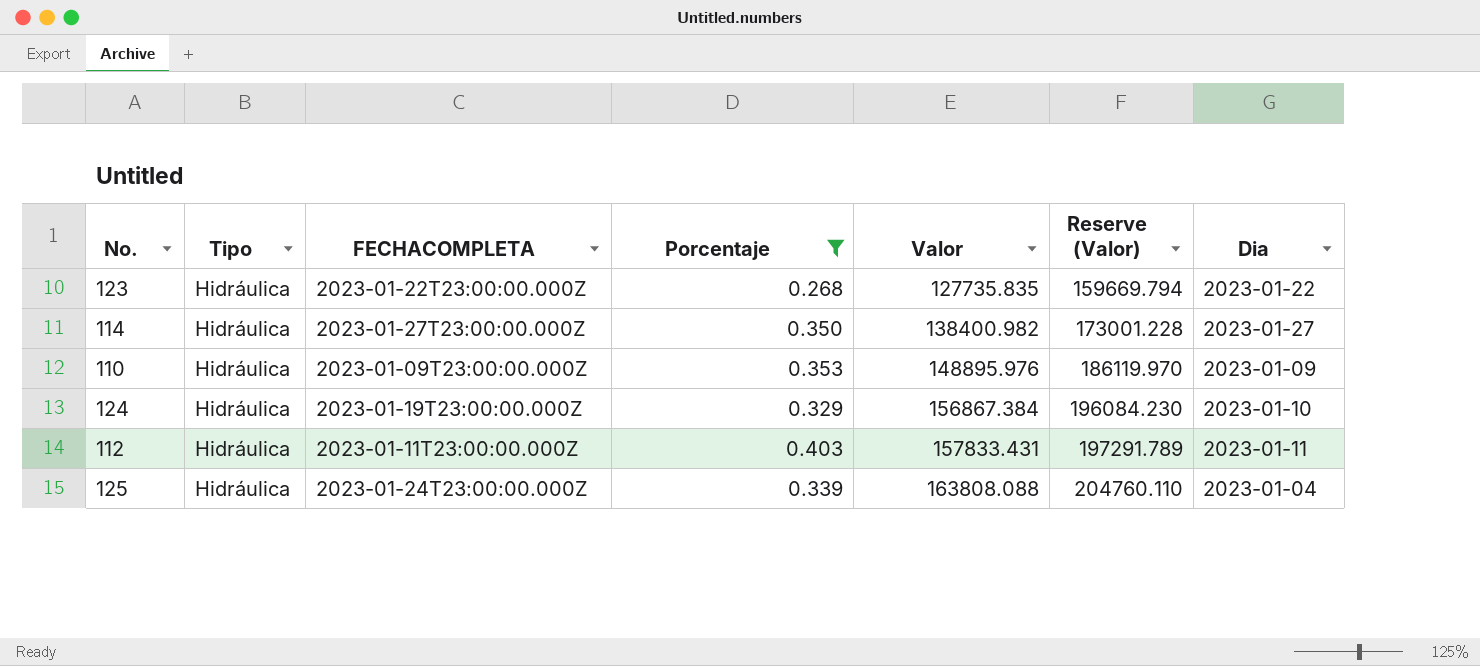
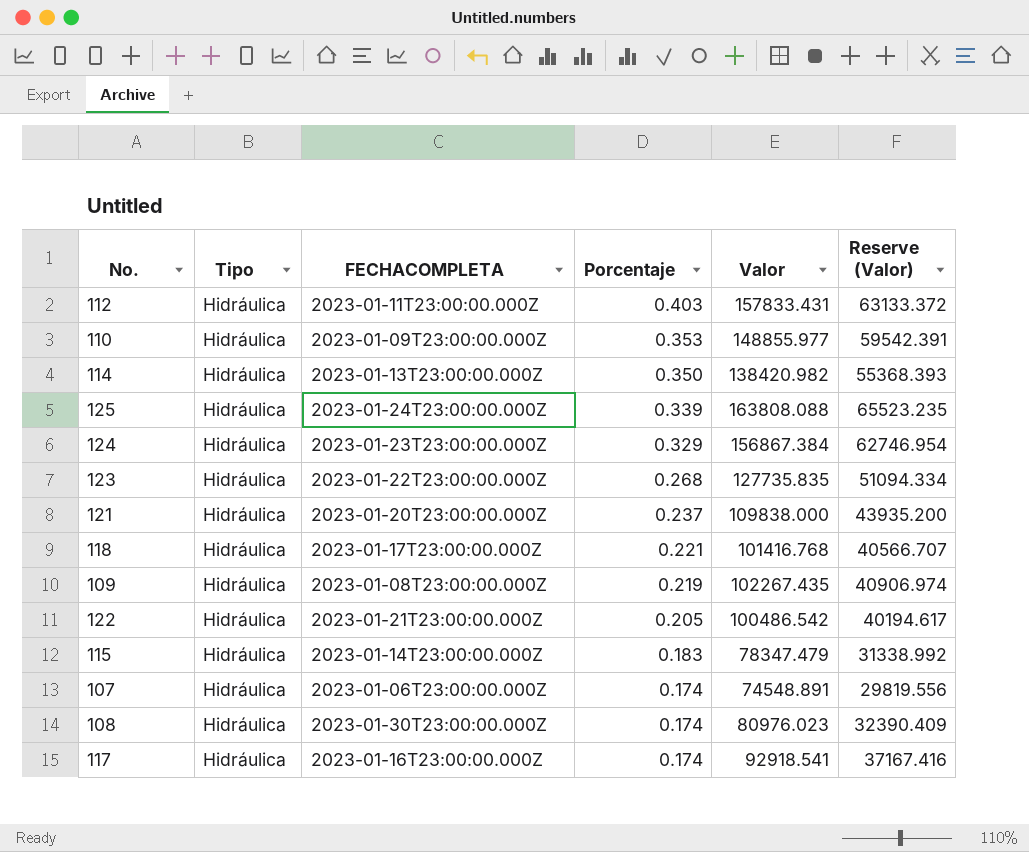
filter: Porcentaje >= 0.268 -> none
row order: Valor ascending -> Porcentaje descending
column Dia | position: 7 -> none
column Reserve (Valor) | formula: [Valor] * 1.25 -> [Valor] * 0.4
110 | Valor: 148895.976 -> 148855.977
114 | FECHACOMPLETA: 2023-01-27T23:00:00.000Z -> 2023-01-13T23:00:00.000Z
114 | Valor: 138400.982 -> 138420.982
124 | FECHACOMPLETA: 2023-01-19T23:00:00.000Z -> 2023-01-23T23:00:00.000Z

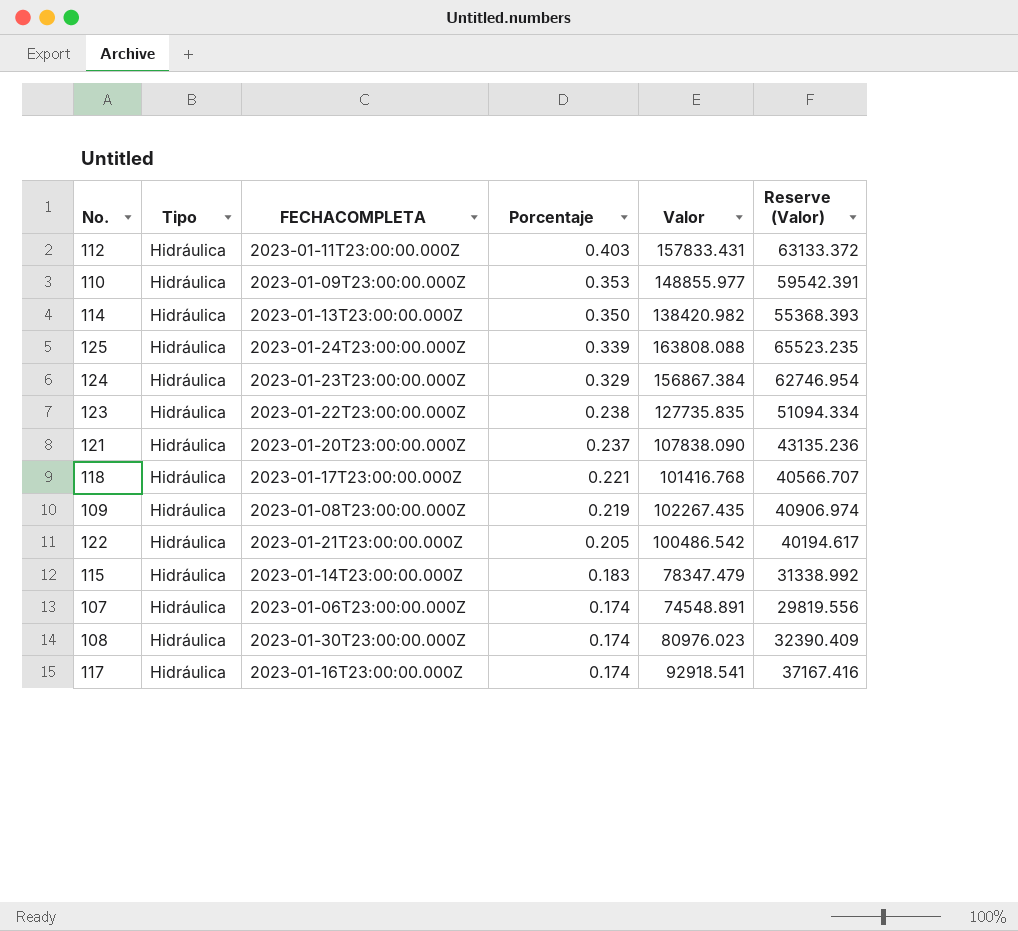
123 | Porcentaje: 0.268 -> 0.238
121 | Valor: 109838.000 -> 107838.090
121 | Reserve (Valor): 43935.200 -> 43135.236

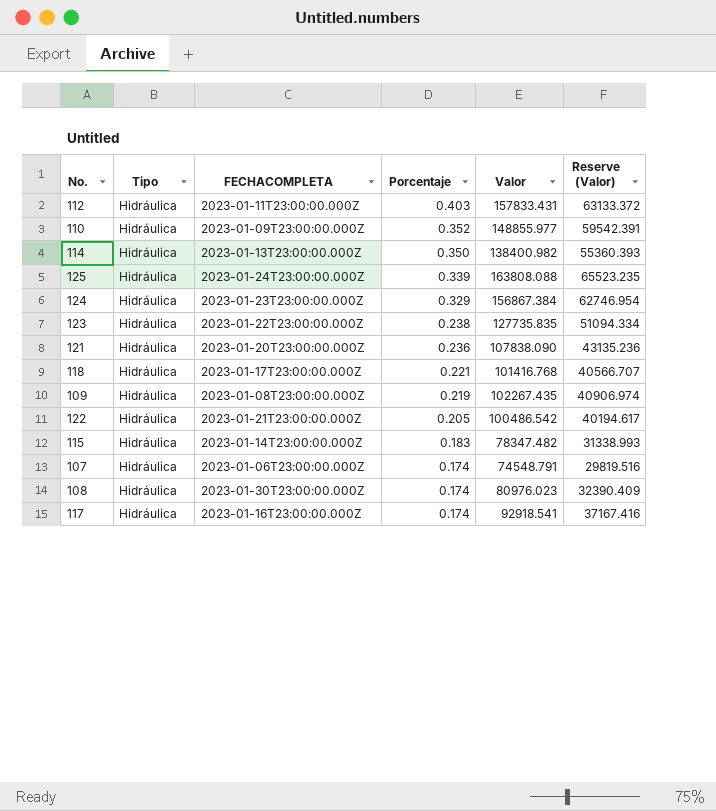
110 | Porcentaje: 0.353 -> 0.352
114 | Valor: 138420.982 -> 138400.982
114 | Reserve (Valor): 55368.393 -> 55360.393
121 | Porcentaje: 0.237 -> 0.236
115 | Valor: 78347.479 -> 78347.482
115 | Reserve (Valor): 31338.992 -> 31338.993
107 | Valor: 74548.891 -> 74548.791
107 | Reserve (Valor): 29819.556 -> 29819.516

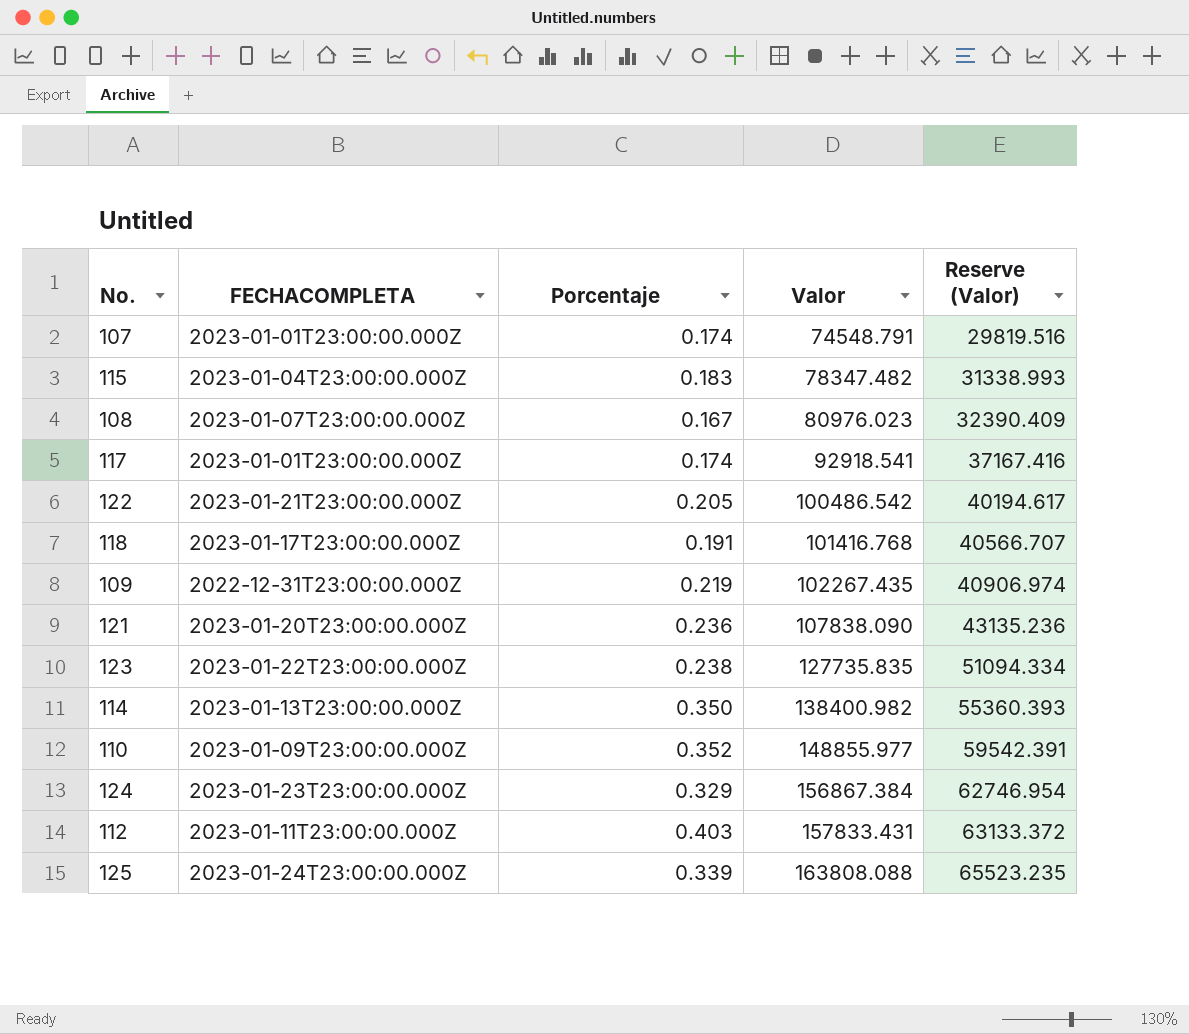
row order: Porcentaje descending -> Valor ascending
column Tipo | position: 2 -> none
107 | FECHACOMPLETA: 2023-01-06T23:00:00.000Z -> 2023-01-01T23:00:00.000Z
115 | FECHACOMPLETA: 2023-01-14T23:00:00.000Z -> 2023-01-04T23:00:00.000Z
108 | FECHACOMPLETA: 2023-01-30T23:00:00.000Z -> 2023-01-07T23:00:00.000Z
108 | Porcentaje: 0.174 -> 0.167
117 | FECHACOMPLETA: 2023-01-16T23:00:00.000Z -> 2023-01-01T23:00:00.000Z
118 | Porcentaje: 0.221 -> 0.191
109 | FECHACOMPLETA: 2023-01-08T23:00:00.000Z -> 2022-12-31T23:00:00.000Z

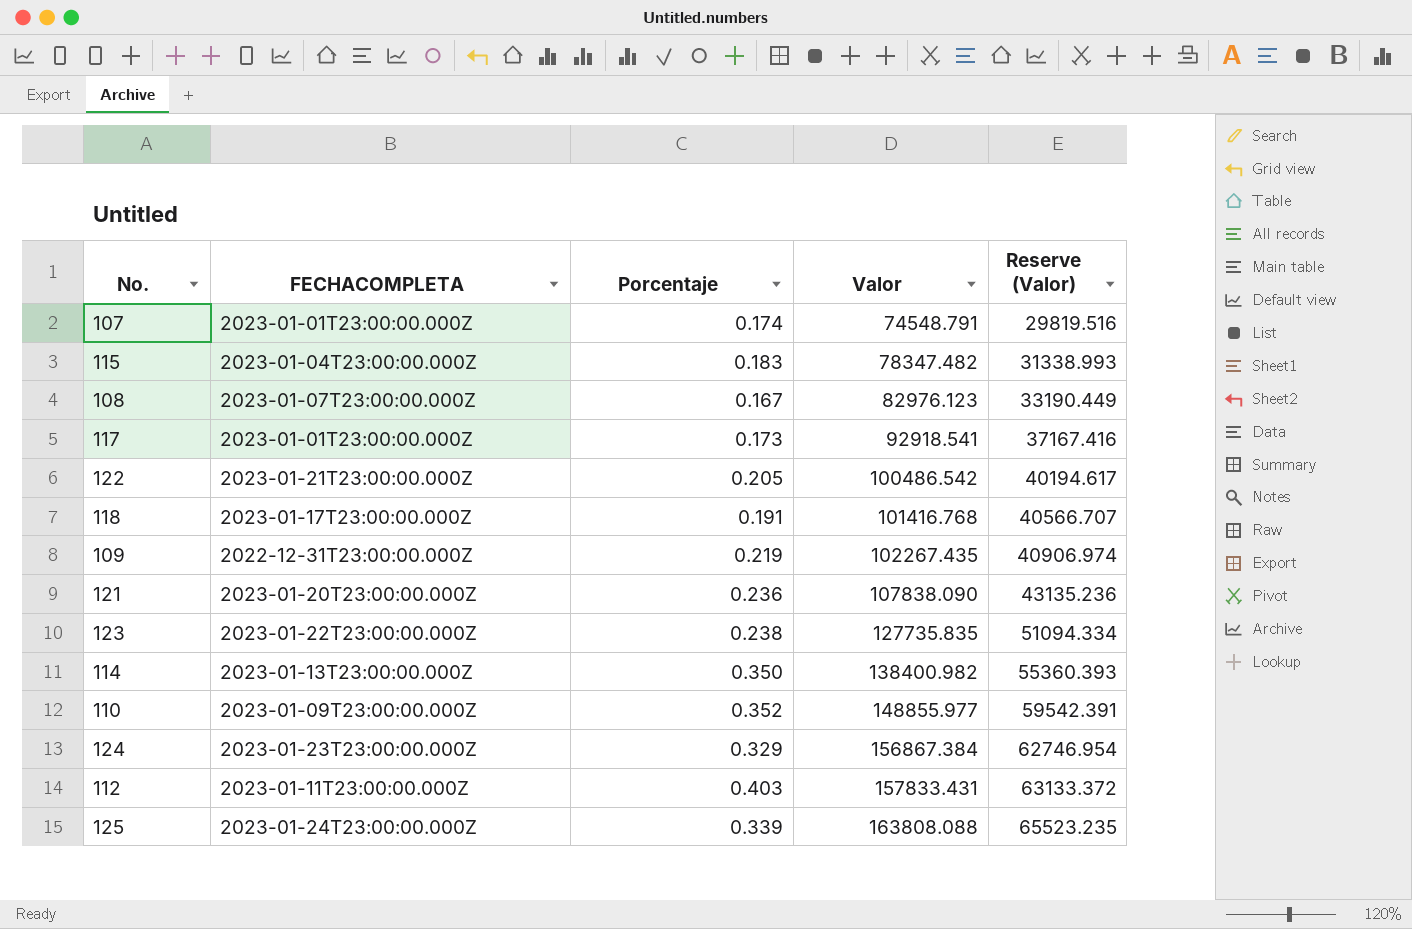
108 | Valor: 80976.023 -> 82976.123
108 | Reserve (Valor): 32390.409 -> 33190.449
117 | Porcentaje: 0.174 -> 0.173

